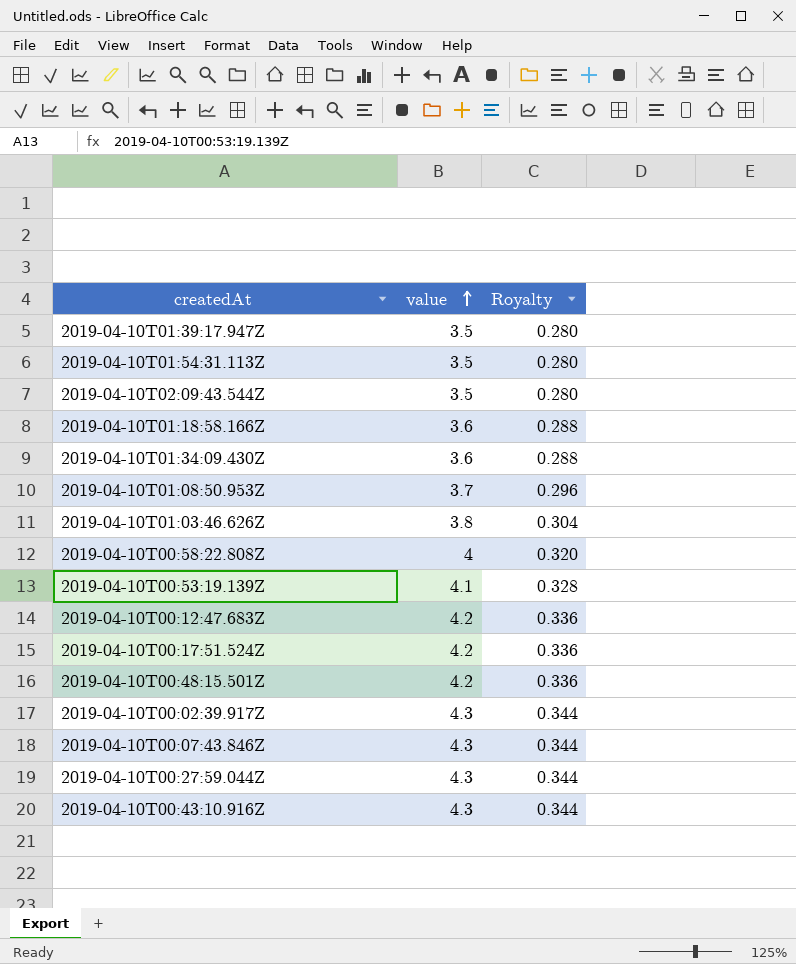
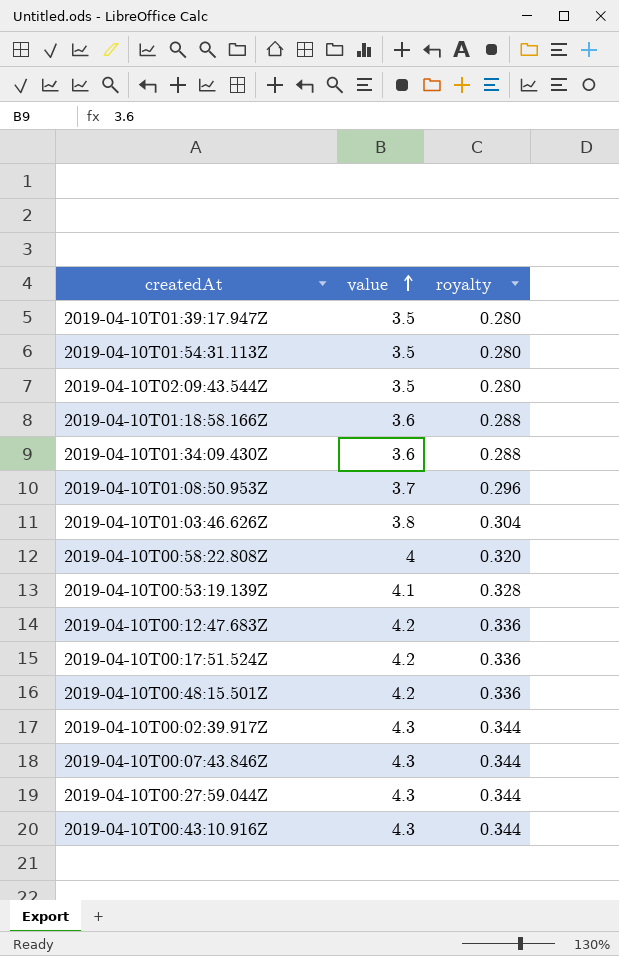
column name: Royalty -> royalty

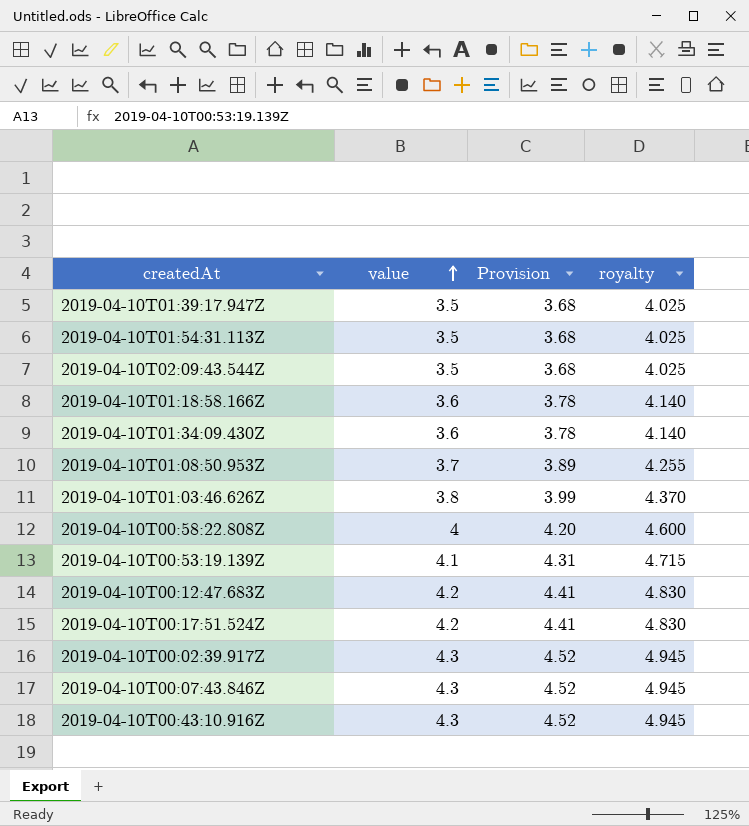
column Provision | formula: none -> [value] * 1.05
column royalty | formula: [value] * 0.08 -> [value] * 1.15
row 2019-04-10T00:48:15.501Z: 4.2 | 0.336 -> none
row 2019-04-10T00:27:59.044Z: 4.3 | 0.344 -> none

